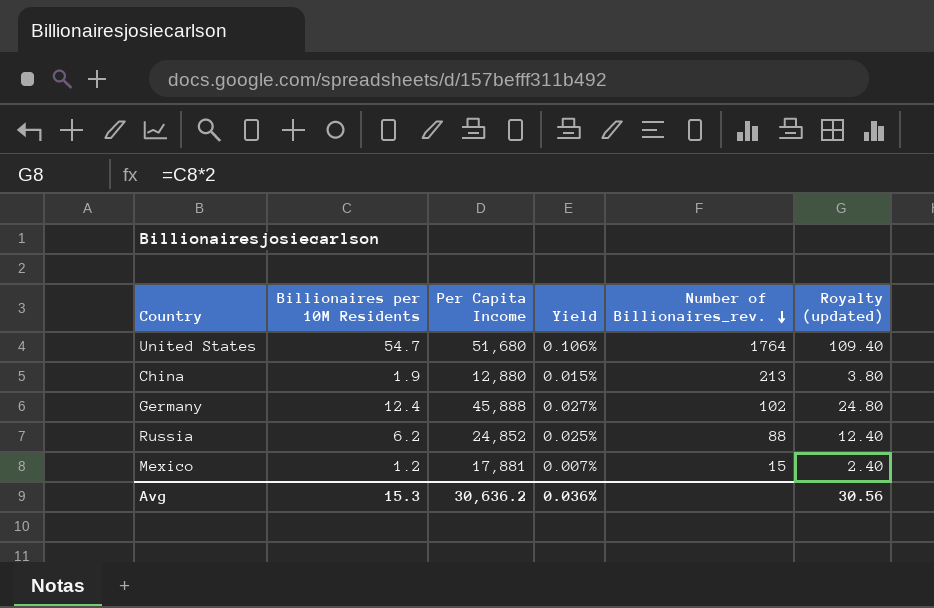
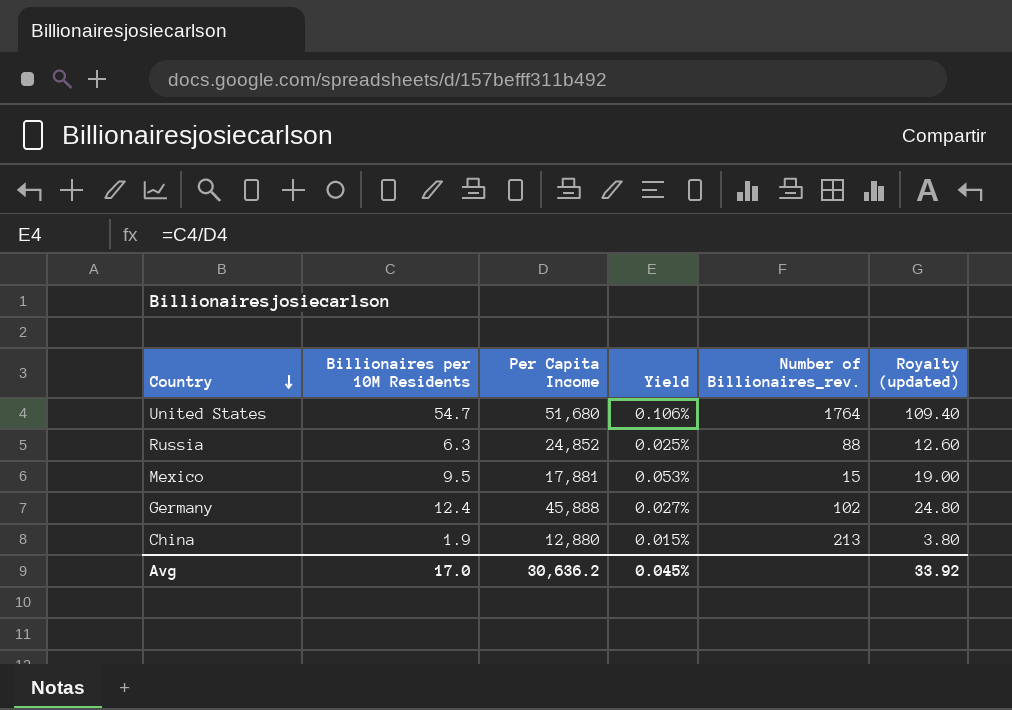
row order: Number of Billionaires_rev. descending -> Country descending
Russia | Billionaires per 10M Residents: 6.2 -> 6.3
Russia | Royalty (updated): 12.40 -> 12.60
Mexico | Billionaires per 10M Residents: 1.2 -> 9.5
Mexico | Yield: 0.007% -> 0.053%
Mexico | Royalty (updated): 2.40 -> 19.00
Avg | Billionaires per 10M Residents: 15.3 -> 17.0
Avg | Yield: 0.036% -> 0.045%
Avg | Royalty (updated): 30.56 -> 33.92

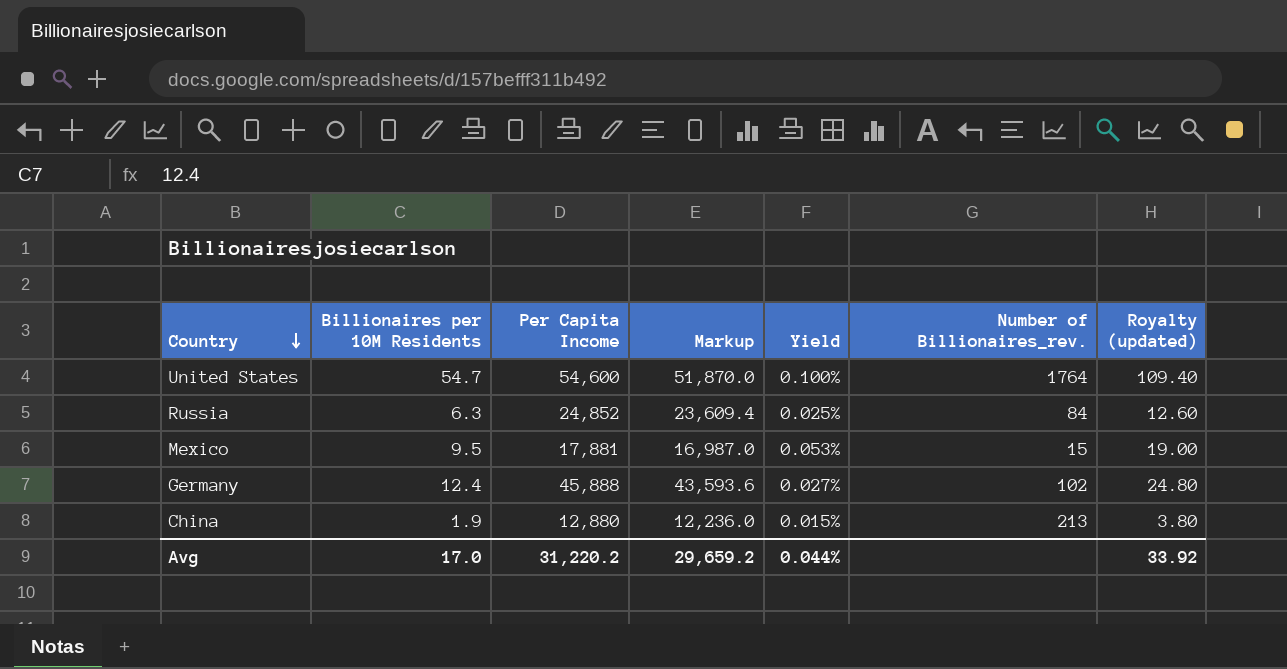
column Markup | formula: none -> [Per Capita Income] * 0.95
United States | Per Capita Income: 51,680 -> 54,600
United States | Yield: 0.106% -> 0.100%
Russia | Number of Billionaires_rev.: 88 -> 84
Avg | Per Capita Income: 30,636.2 -> 31,220.2
Avg | Yield: 0.045% -> 0.044%

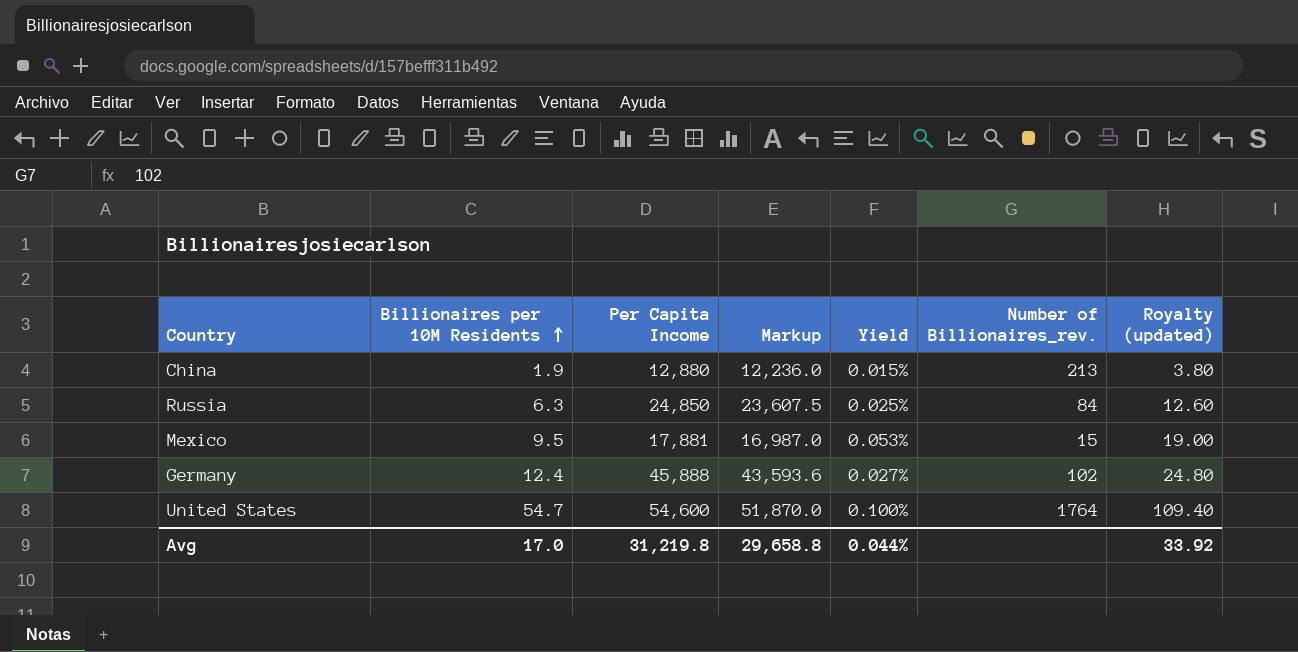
row order: Country descending -> Billionaires per 10M Residents ascending
Russia | Per Capita Income: 24,852 -> 24,850
Russia | Markup: 23,609.4 -> 23,607.5
Avg | Per Capita Income: 31,220.2 -> 31,219.8
Avg | Markup: 29,659.2 -> 29,658.8

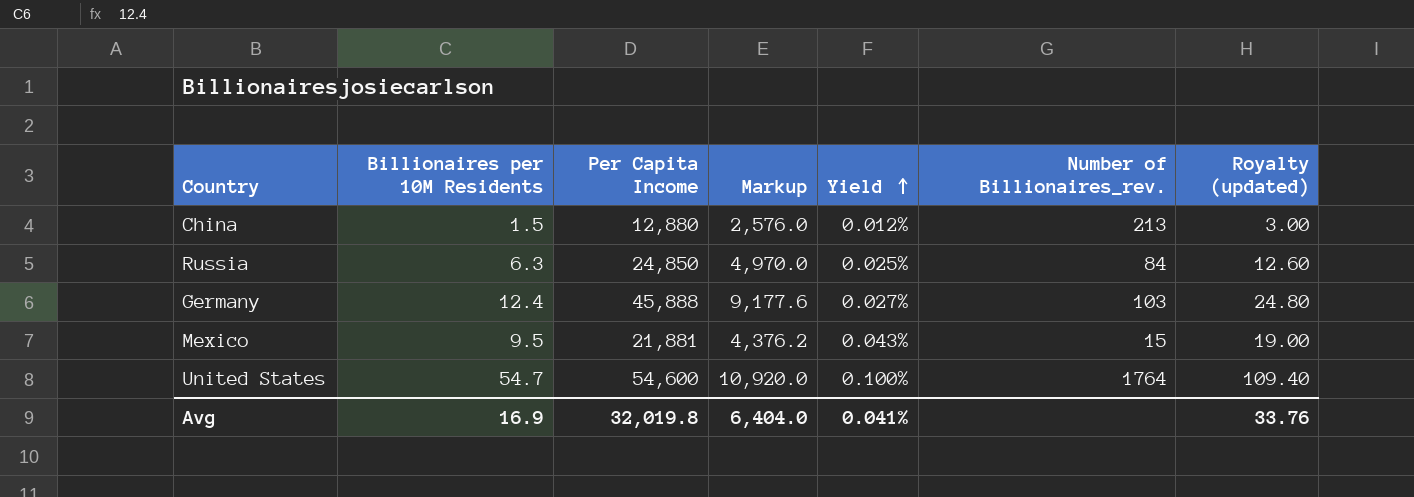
row order: Billionaires per 10M Residents ascending -> Yield ascending
column Markup | formula: [Per Capita Income] * 0.95 -> [Per Capita Income] * 0.2
China | Billionaires per 10M Residents: 1.9 -> 1.5
China | Yield: 0.015% -> 0.012%
China | Royalty (updated): 3.80 -> 3.00
Germany | Number of Billionaires_rev.: 102 -> 103
Mexico | Per Capita Income: 17,881 -> 21,881
Mexico | Yield: 0.053% -> 0.043%
Avg | Billionaires per 10M Residents: 17.0 -> 16.9
Avg | Per Capita Income: 31,219.8 -> 32,019.8
Avg | Markup: 29,658.8 -> 6,404.0
Avg | Yield: 0.044% -> 0.041%
Avg | Royalty (updated): 33.92 -> 33.76

